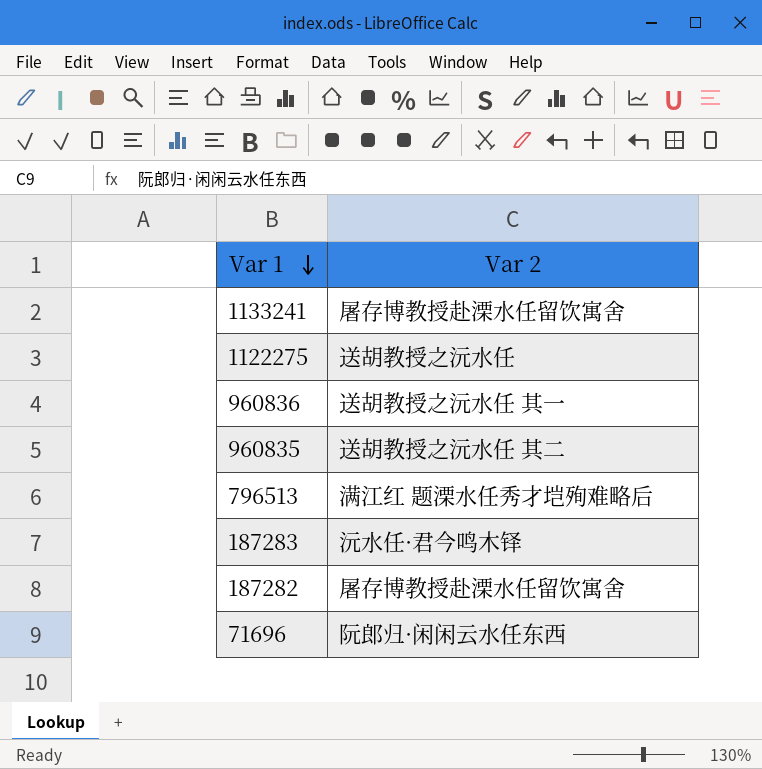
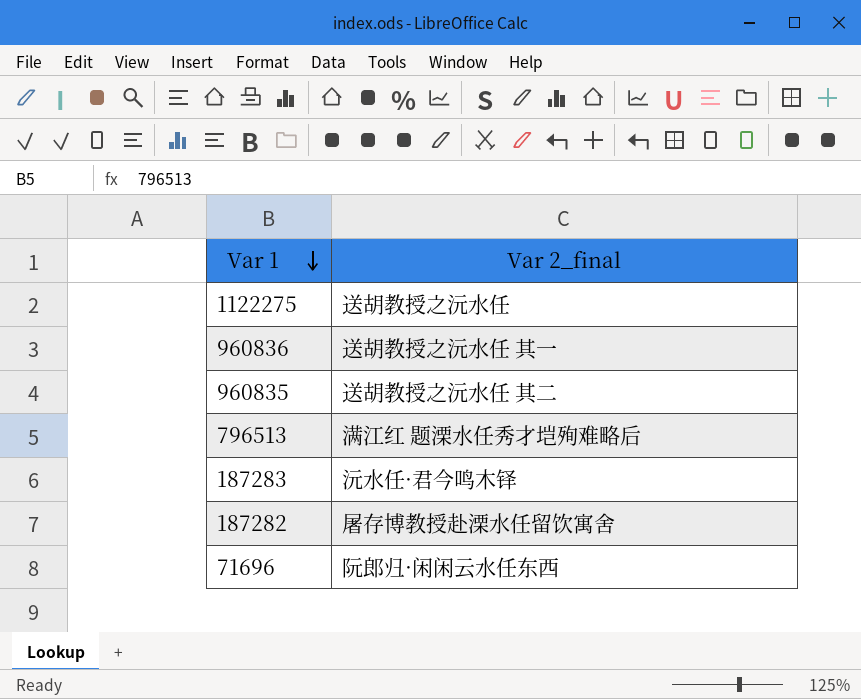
column name: Var 2 -> Var 2_final
row 1133241: 屠存博教授赴溧水任留饮寓舍 -> none

